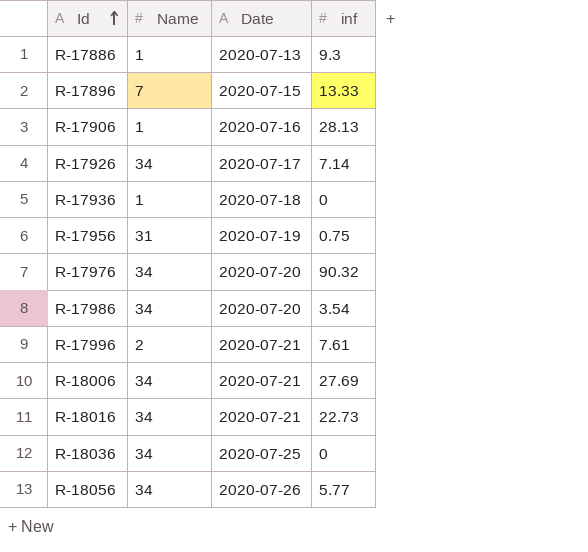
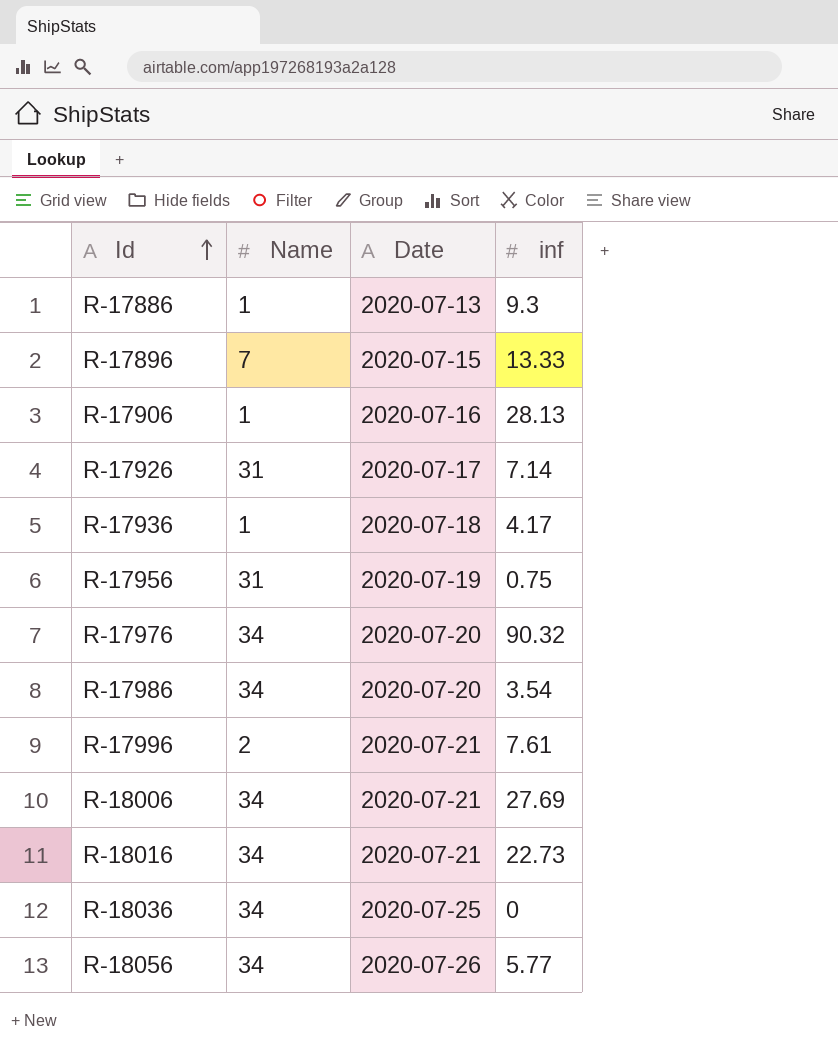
R-17926 | Name: 34 -> 31
R-17936 | inf: 0 -> 4.17

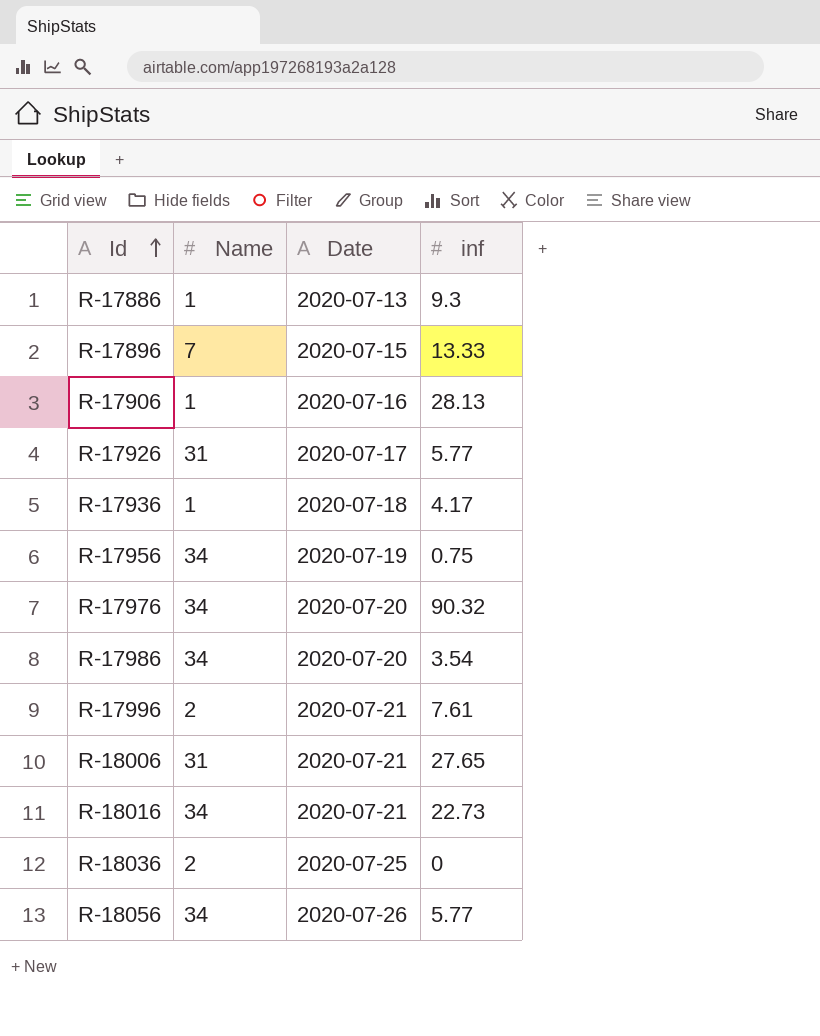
R-17926 | inf: 7.14 -> 5.77
R-17956 | Name: 31 -> 34
R-18006 | Name: 34 -> 31
R-18006 | inf: 27.69 -> 27.65
R-18036 | Name: 34 -> 2

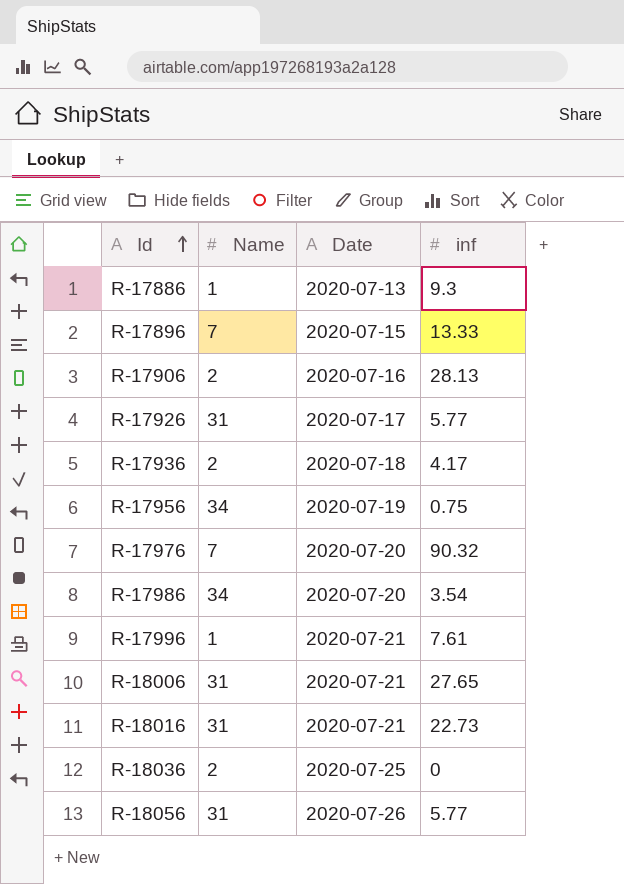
R-17906 | Name: 1 -> 2
R-17936 | Name: 1 -> 2
R-17976 | Name: 34 -> 7
R-17996 | Name: 2 -> 1
R-18016 | Name: 34 -> 31
R-18056 | Name: 34 -> 31

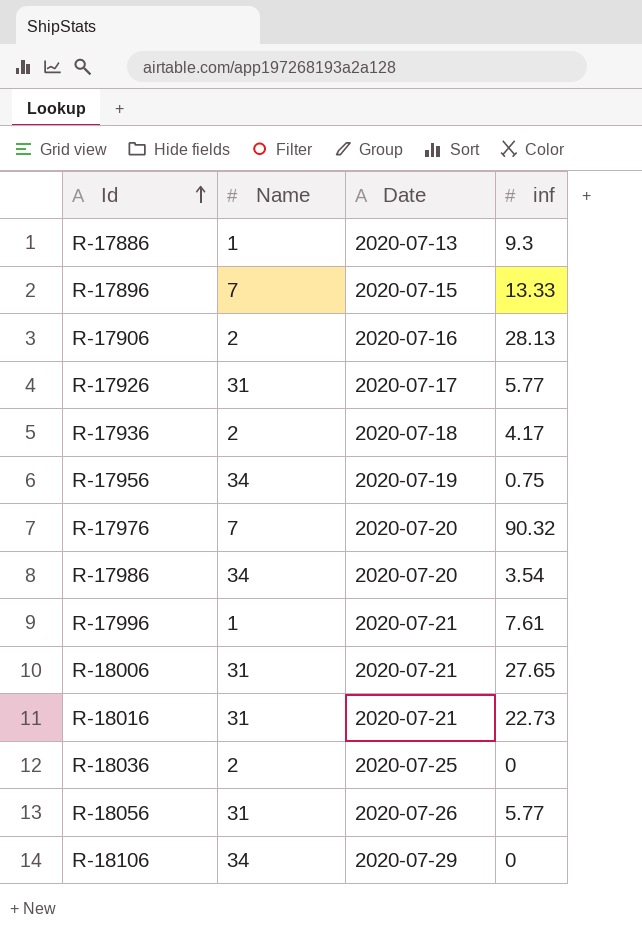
row R-18106: none -> 34 | 2020-07-29 | 0

